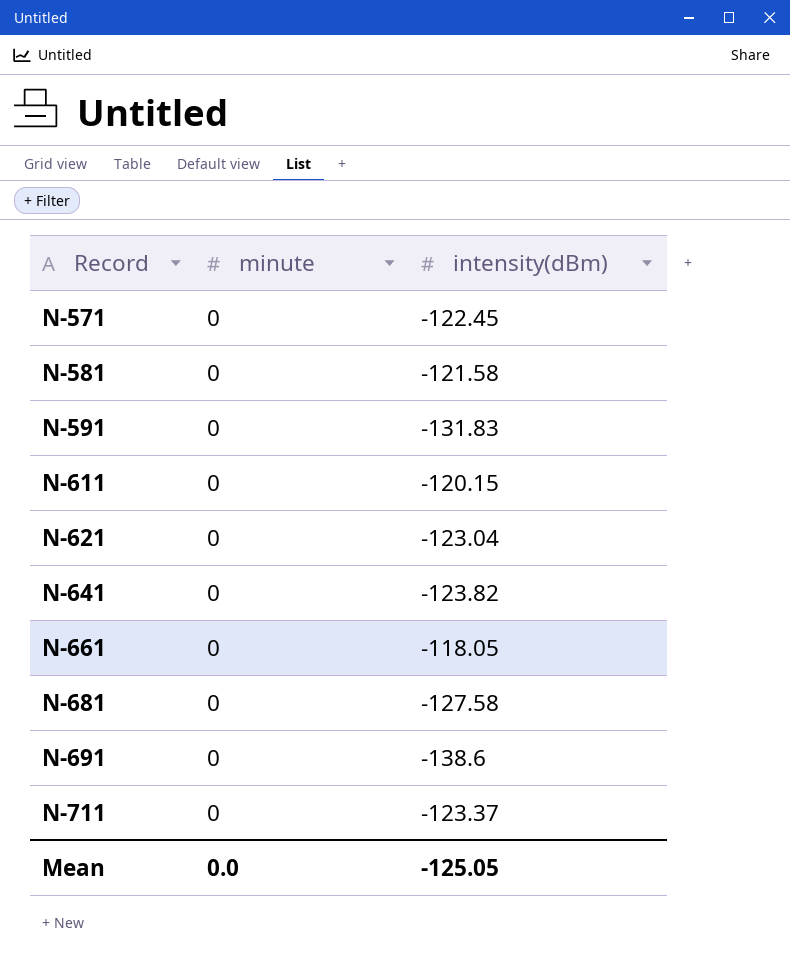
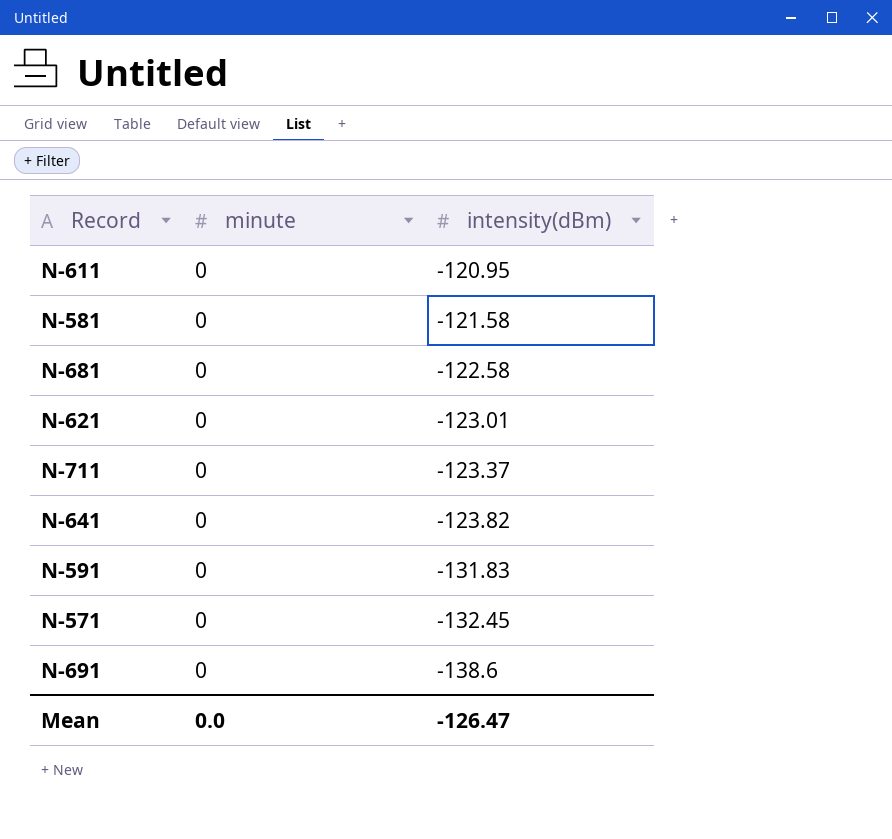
row order: Record ascending -> intensity(dBm) descending
row N-661: 0 | -118.05 -> none
N-611 | intensity(dBm): -120.15 -> -120.95
N-681 | intensity(dBm): -127.58 -> -122.58
N-621 | intensity(dBm): -123.04 -> -123.01
N-571 | intensity(dBm): -122.45 -> -132.45
Mean | intensity(dBm): -125.05 -> -126.47

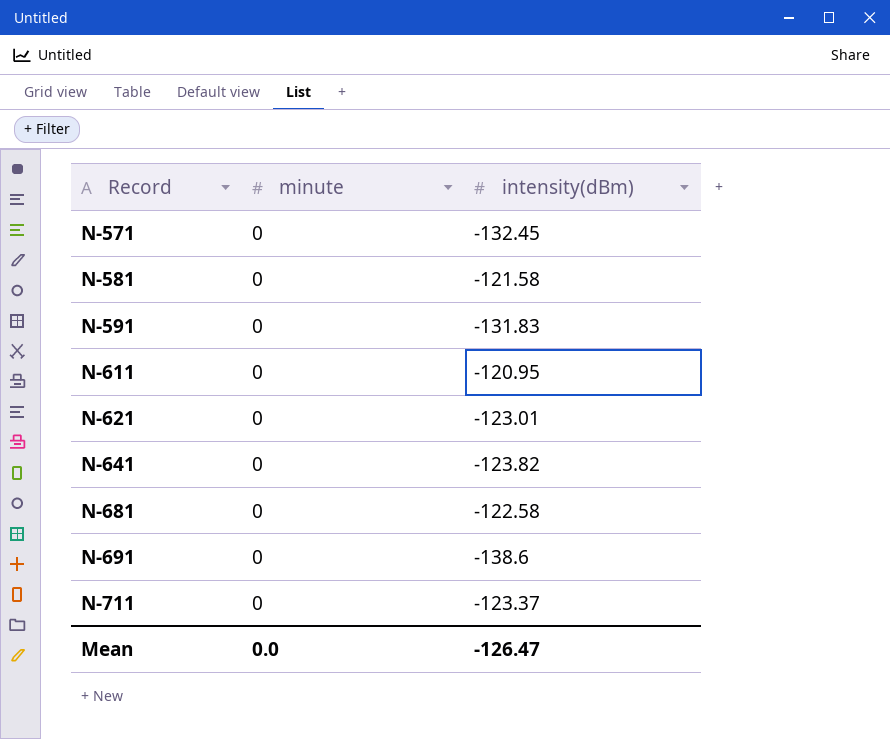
row order: intensity(dBm) descending -> Record ascending

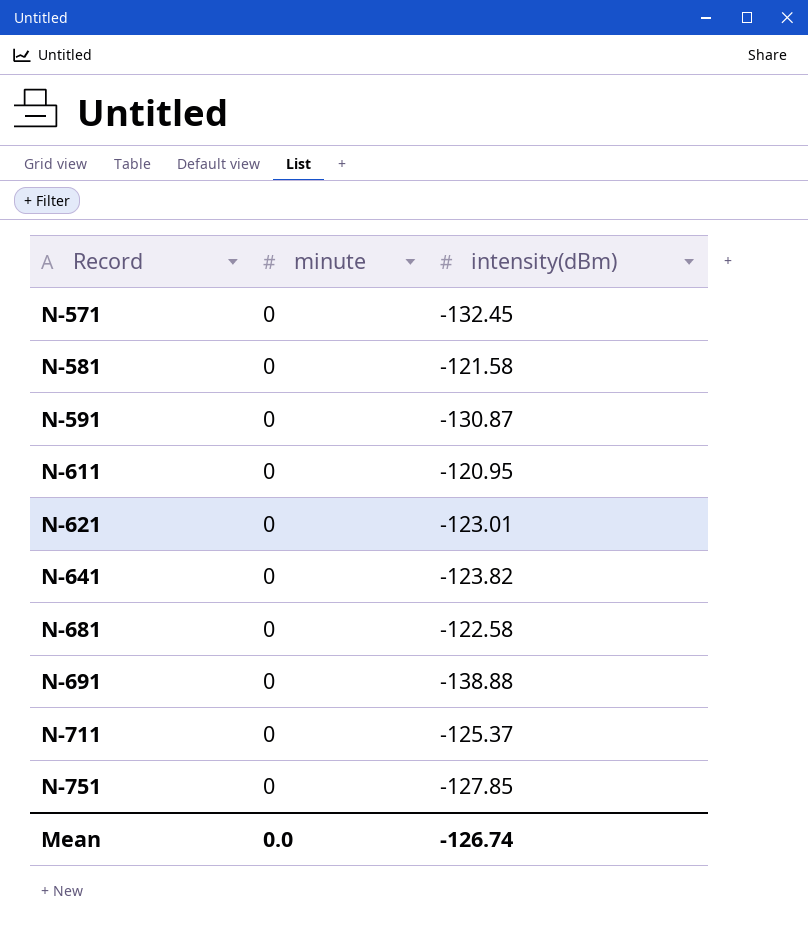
N-591 | intensity(dBm): -131.83 -> -130.87
N-691 | intensity(dBm): -138.6 -> -138.88
N-711 | intensity(dBm): -123.37 -> -125.37
row N-751: none -> 0 | -127.85
Mean | intensity(dBm): -126.47 -> -126.74

